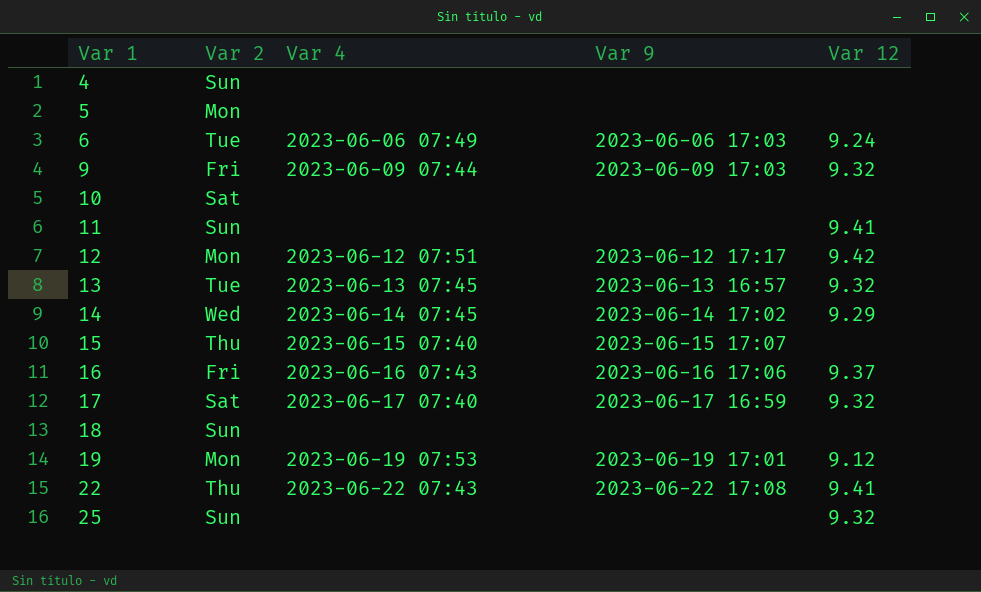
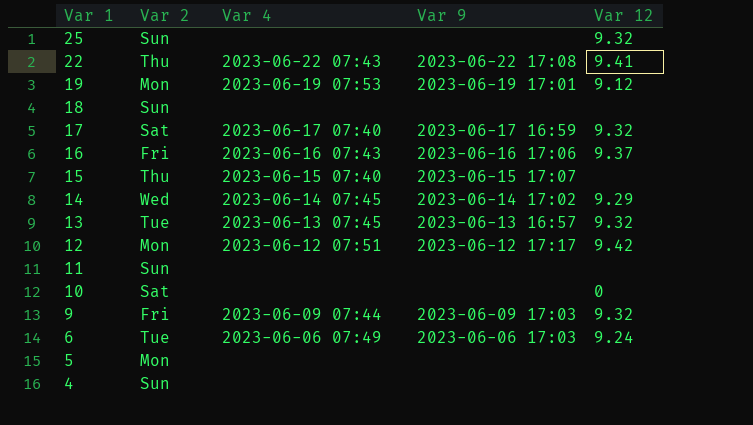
row order: Var 1 ascending -> Var 1 descending
11 | Var 12: 9.41 -> none
10 | Var 12: none -> 0

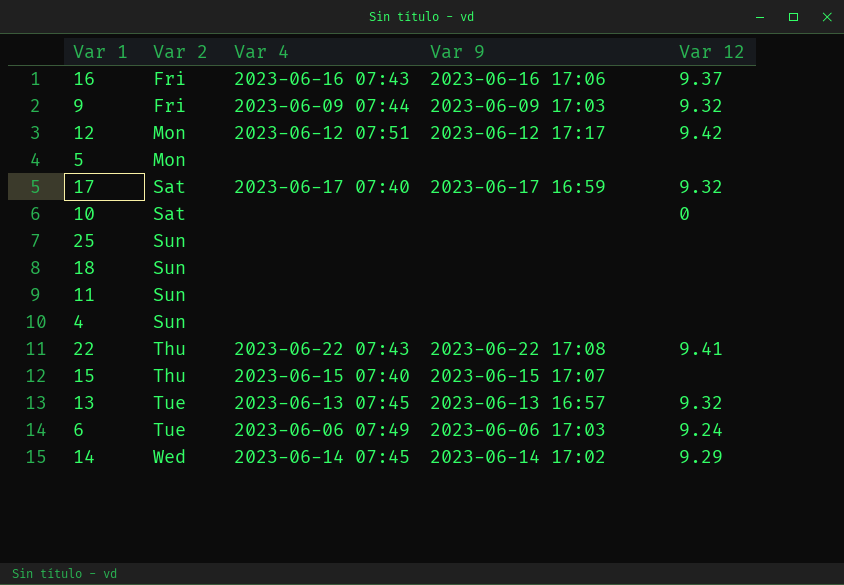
row order: Var 1 descending -> Var 2 ascending
row 19: Mon | 2023-06-19 07:53 | 2023-06-19 17:01 | 9.12 -> none
25 | Var 12: 9.32 -> none

